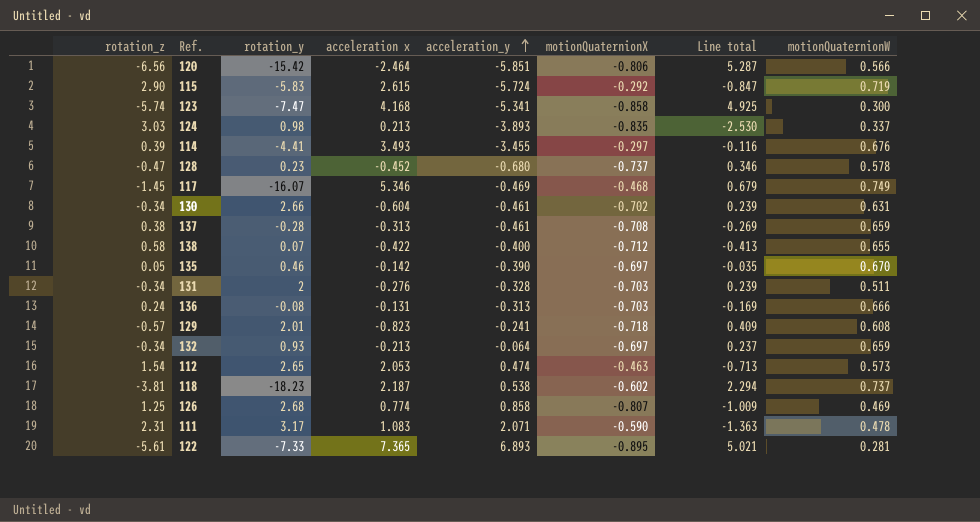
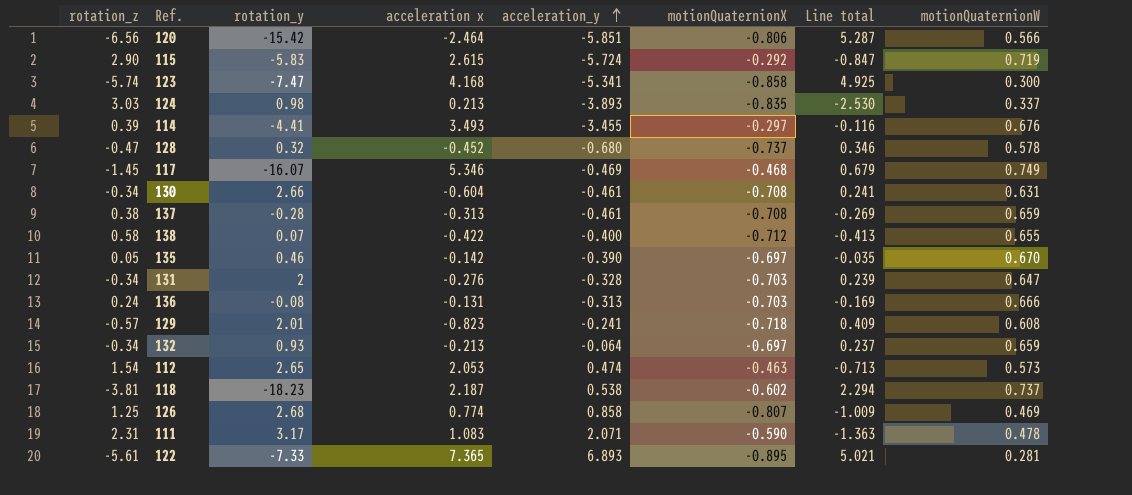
128 | rotation_y: 0.23 -> 0.32
130 | motionQuaternionX: -0.702 -> -0.708
130 | Line total: 0.239 -> 0.241
131 | motionQuaternionW: 0.511 -> 0.647

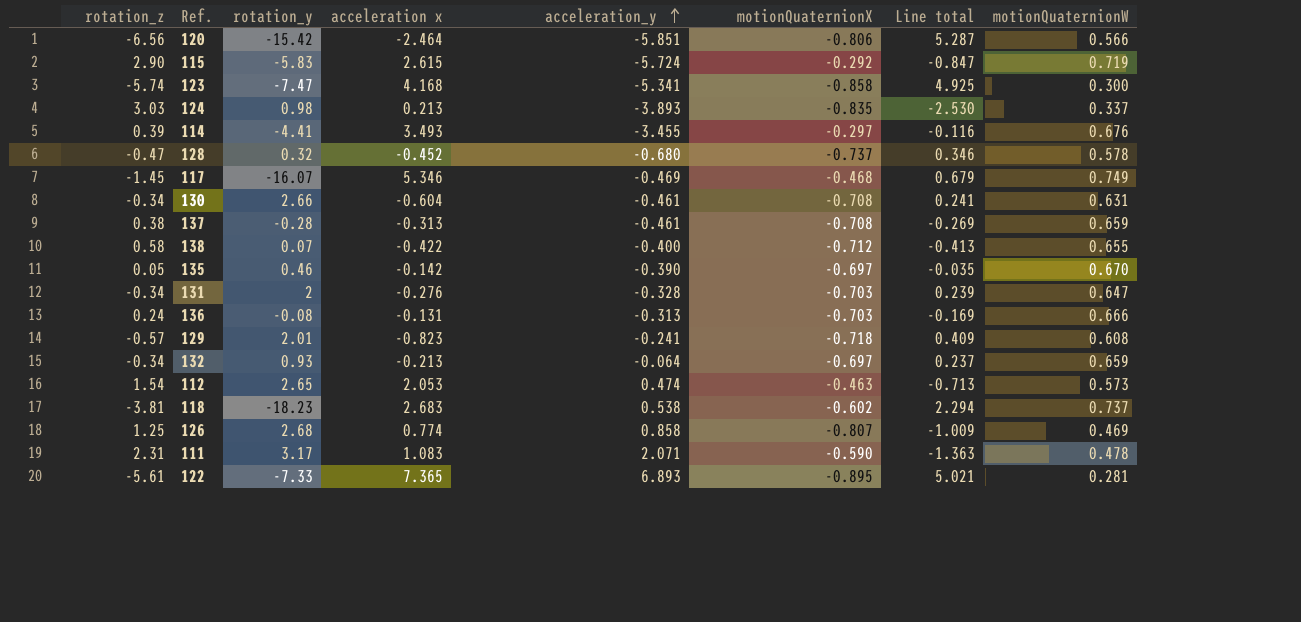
118 | acceleration x: 2.187 -> 2.683

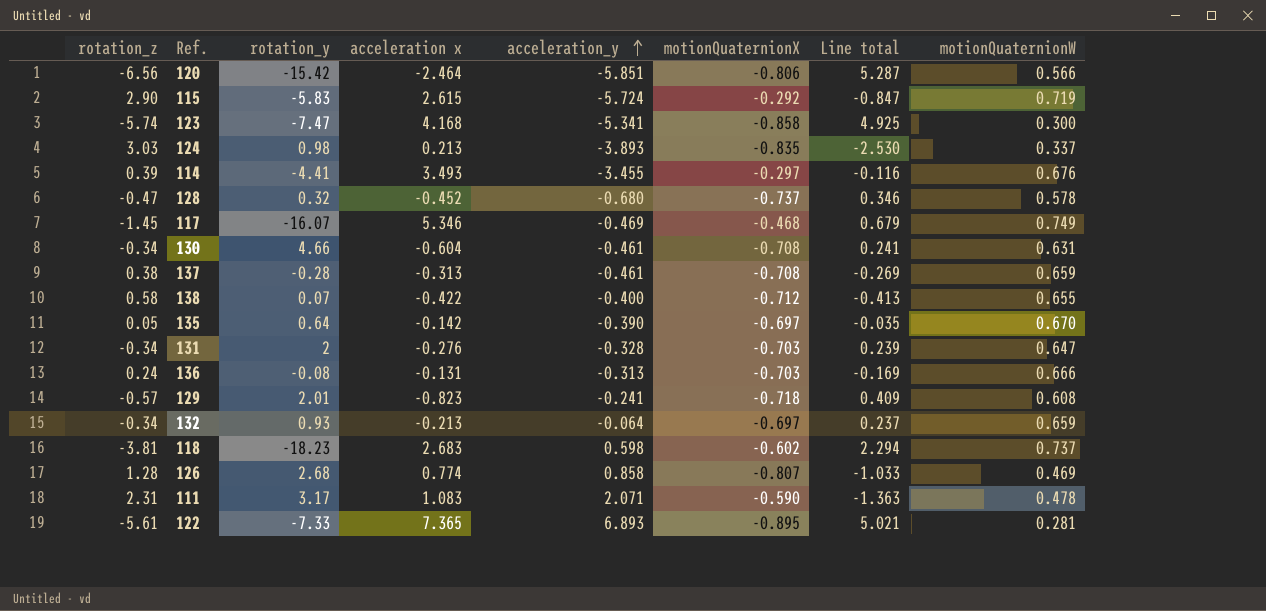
row 112: 1.54 | 2.65 | 2.053 | 0.474 | -0.463 | -0.713 | 0.573 -> none
130 | rotation_y: 2.66 -> 4.66
135 | rotation_y: 0.46 -> 0.64
118 | acceleration_y: 0.538 -> 0.598
126 | rotation_z: 1.25 -> 1.28
126 | Line total: -1.009 -> -1.033

